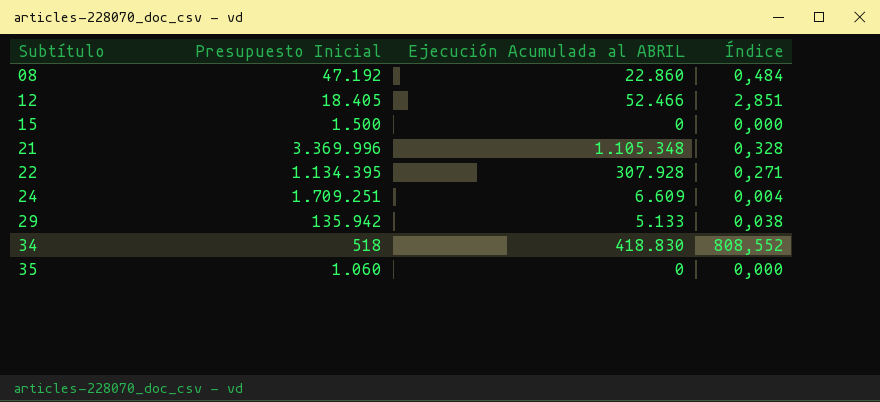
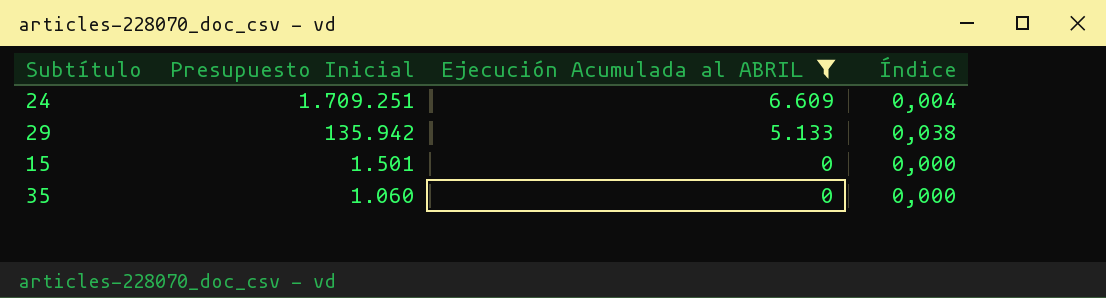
filter: none -> Ejecución Acumulada al ABRIL <= 6.609
row order: Subtítulo ascending -> Presupuesto Inicial descending
15 | Presupuesto Inicial: 1.500 -> 1.501

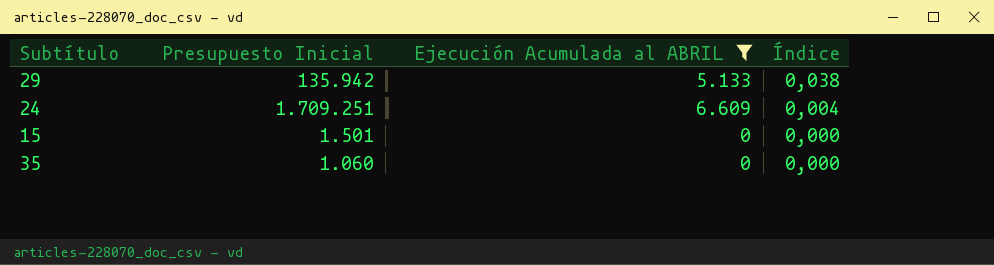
row order: Presupuesto Inicial descending -> Índice descending

